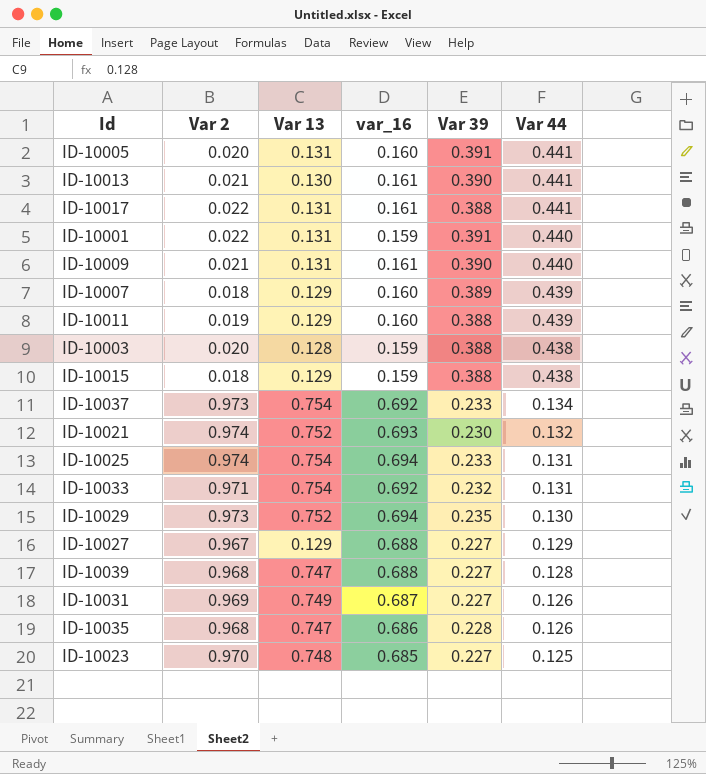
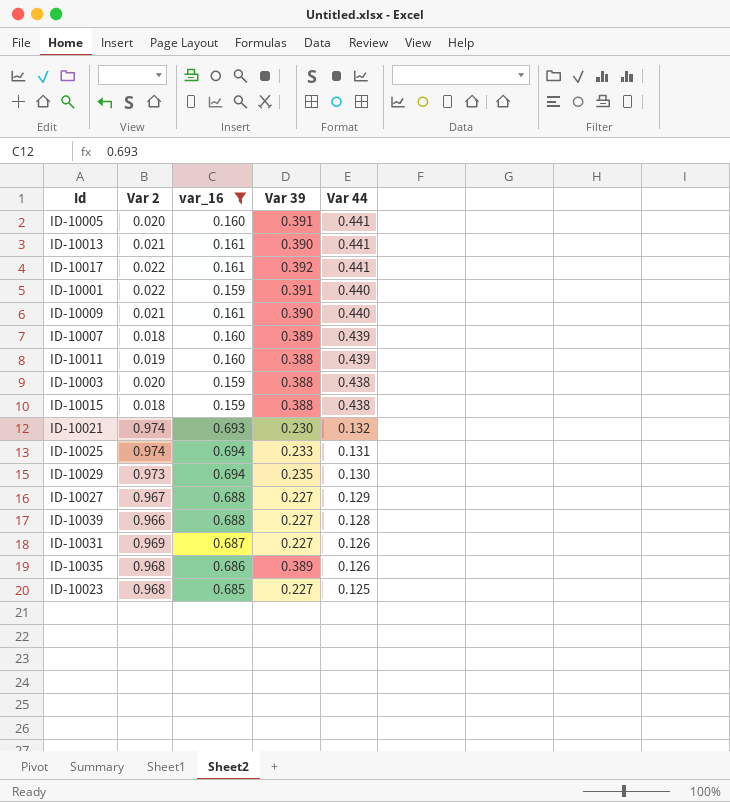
filter: none -> var_16 != 0.692
column Var 13 | position: 3 -> none
ID-10017 | Var 39: 0.388 -> 0.392
ID-10039 | Var 2: 0.968 -> 0.966
ID-10035 | Var 39: 0.228 -> 0.389
ID-10023 | Var 2: 0.970 -> 0.968

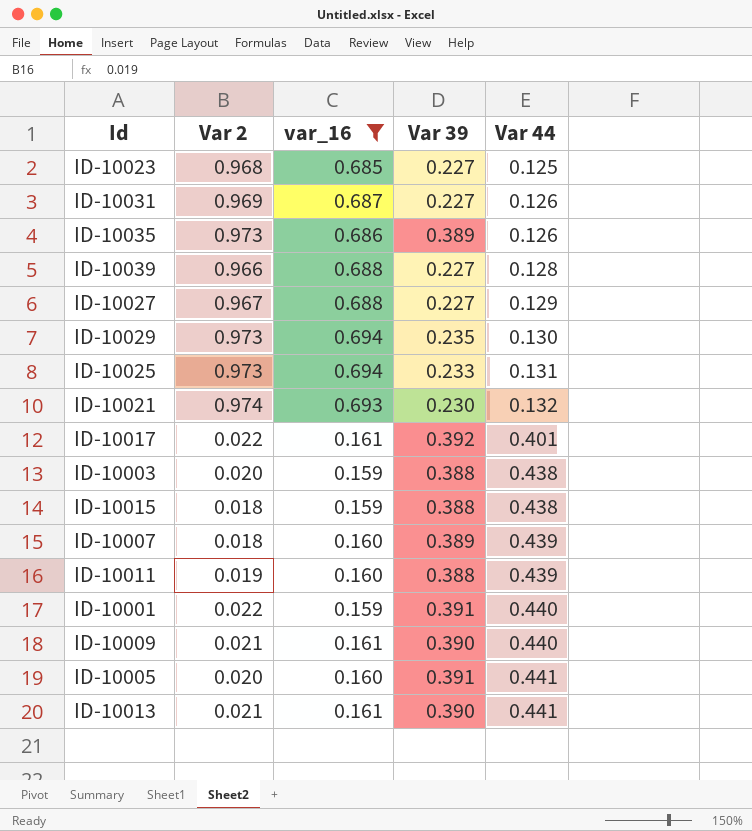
row order: Var 44 descending -> Var 44 ascending
ID-10035 | Var 2: 0.968 -> 0.973
ID-10025 | Var 2: 0.974 -> 0.973
ID-10017 | Var 44: 0.441 -> 0.401

